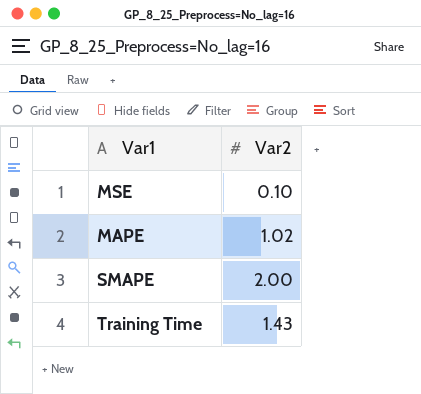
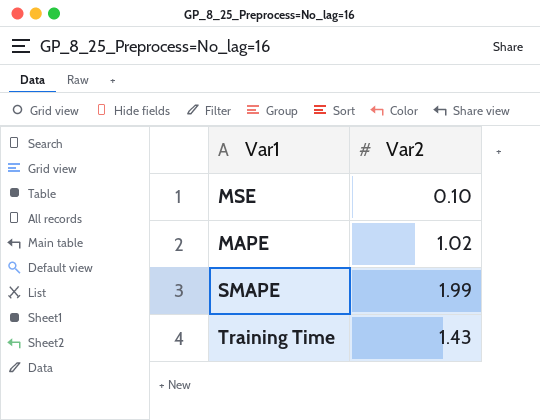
SMAPE | Var2: 2.00 -> 1.99

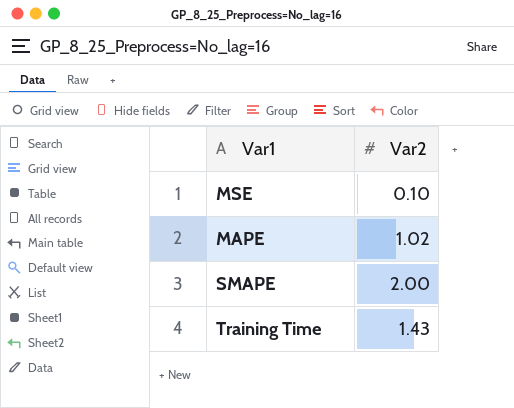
SMAPE | Var2: 1.99 -> 2.00

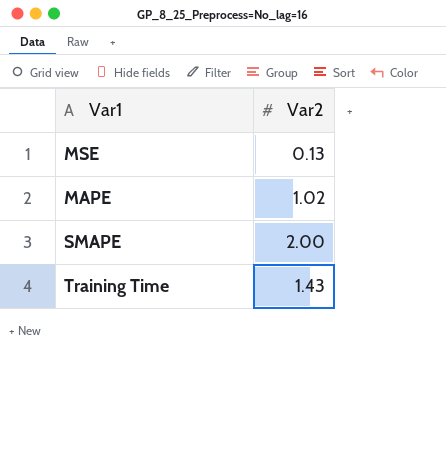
MSE | Var2: 0.10 -> 0.13

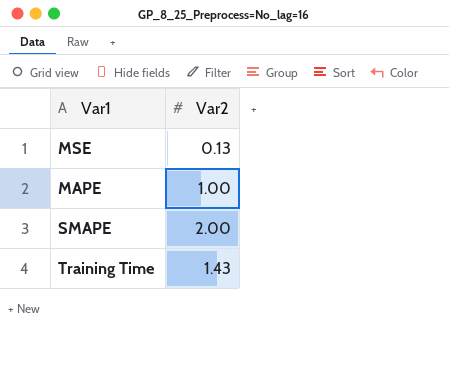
MAPE | Var2: 1.02 -> 1.00

